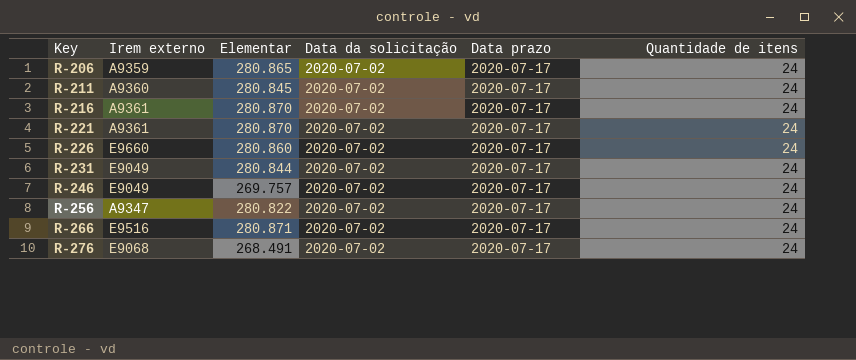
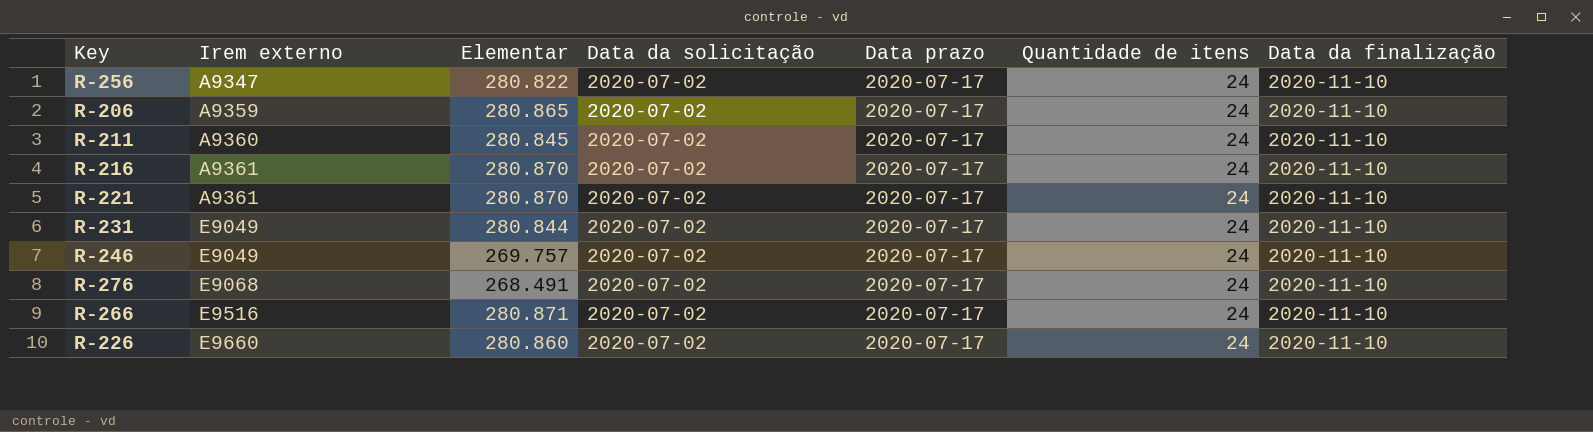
row order: Key ascending -> Irem externo ascending
column Data da finalização | position: none -> 7

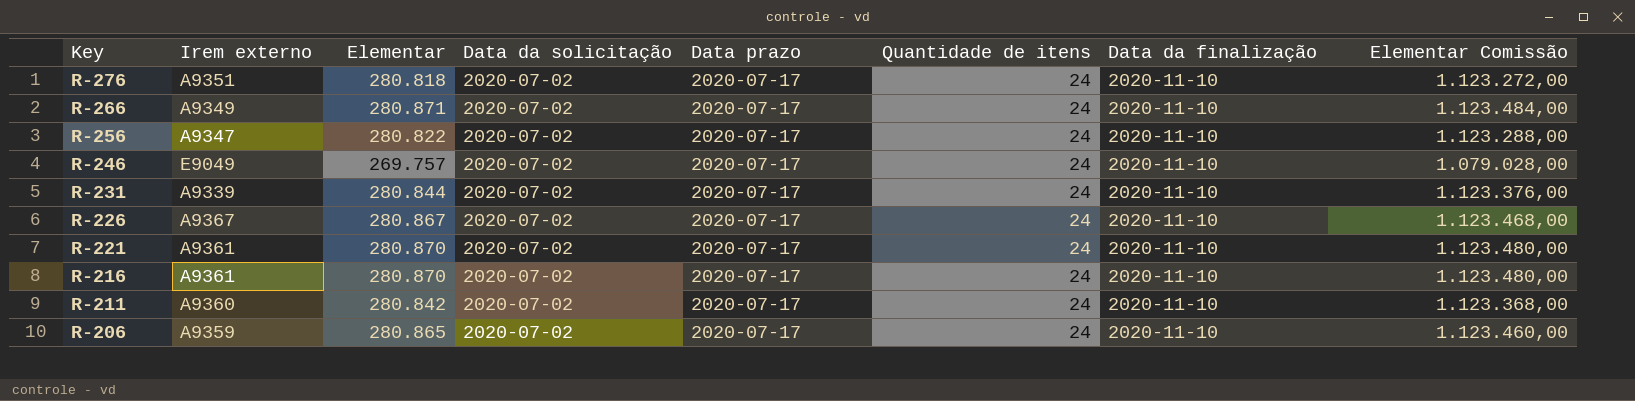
row order: Irem externo ascending -> Key descending
column Elementar Comissão | formula: none -> [Elementar] * 4
R-276 | Irem externo: E9068 -> A9351
R-276 | Elementar: 268.491 -> 280.818
R-266 | Irem externo: E9516 -> A9349
R-231 | Irem externo: E9049 -> A9339
R-226 | Irem externo: E9660 -> A9367
R-226 | Elementar: 280.860 -> 280.867
R-211 | Elementar: 280.845 -> 280.842

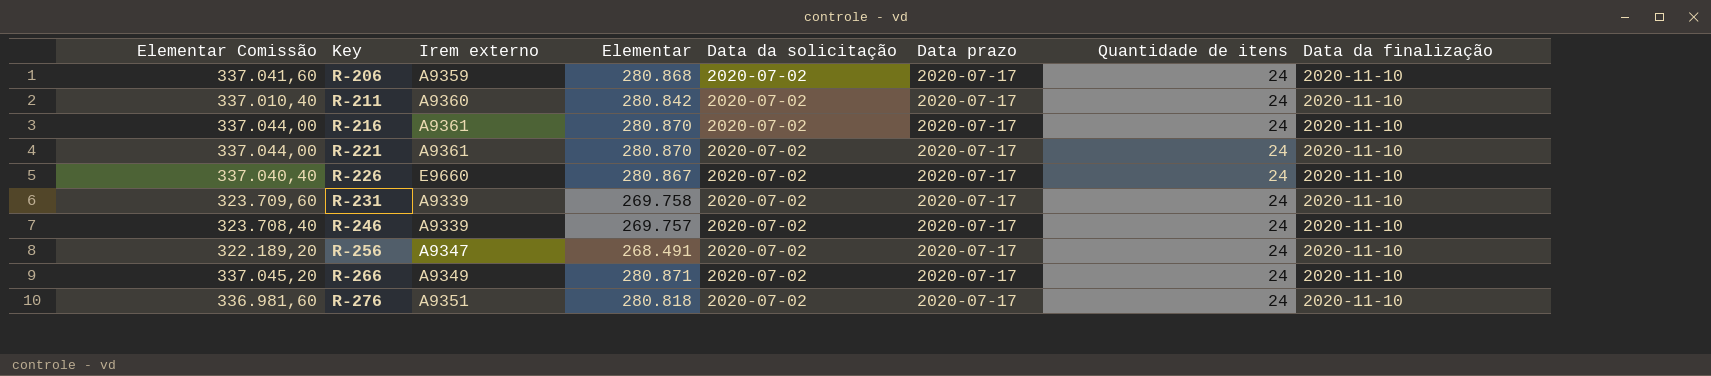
row order: Key descending -> Key ascending
column Elementar Comissão | formula: [Elementar] * 4 -> [Elementar] * 1,2
column Elementar Comissão | position: 8 -> 1
R-206 | Elementar: 280.865 -> 280.868
R-226 | Irem externo: A9367 -> E9660
R-231 | Elementar: 280.844 -> 269.758
R-246 | Irem externo: E9049 -> A9339
R-256 | Elementar: 280.822 -> 268.491

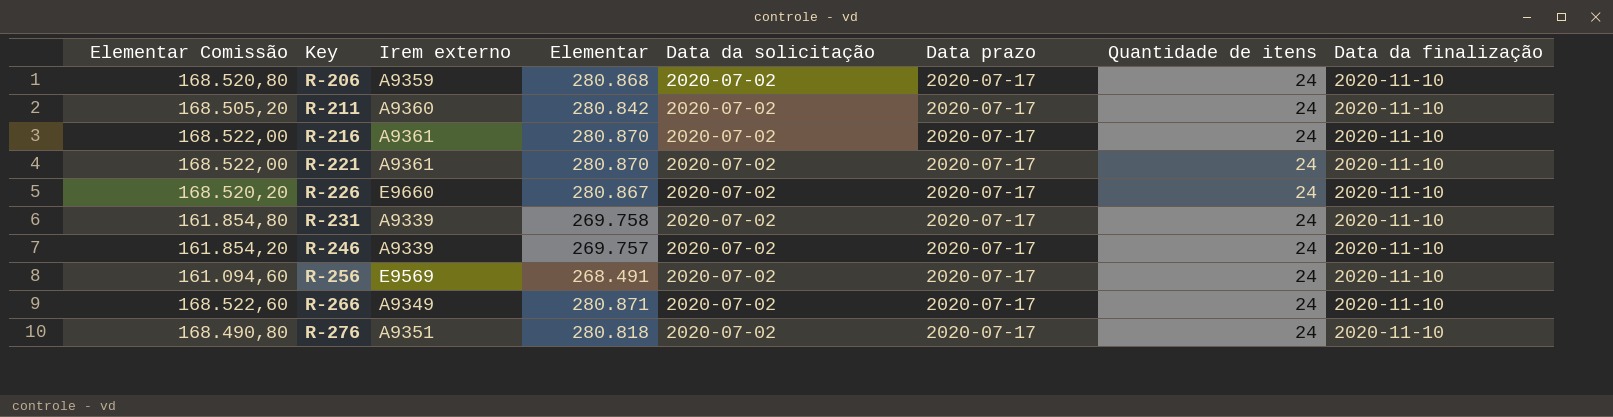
column Elementar Comissão | formula: [Elementar] * 1,2 -> [Elementar] * 0,6
R-256 | Irem externo: A9347 -> E9569

